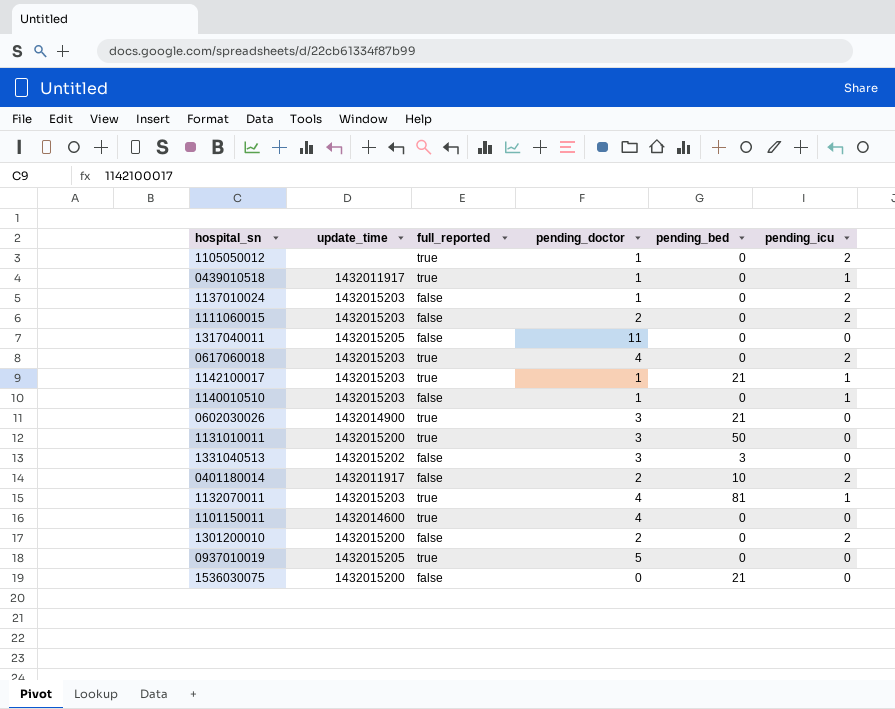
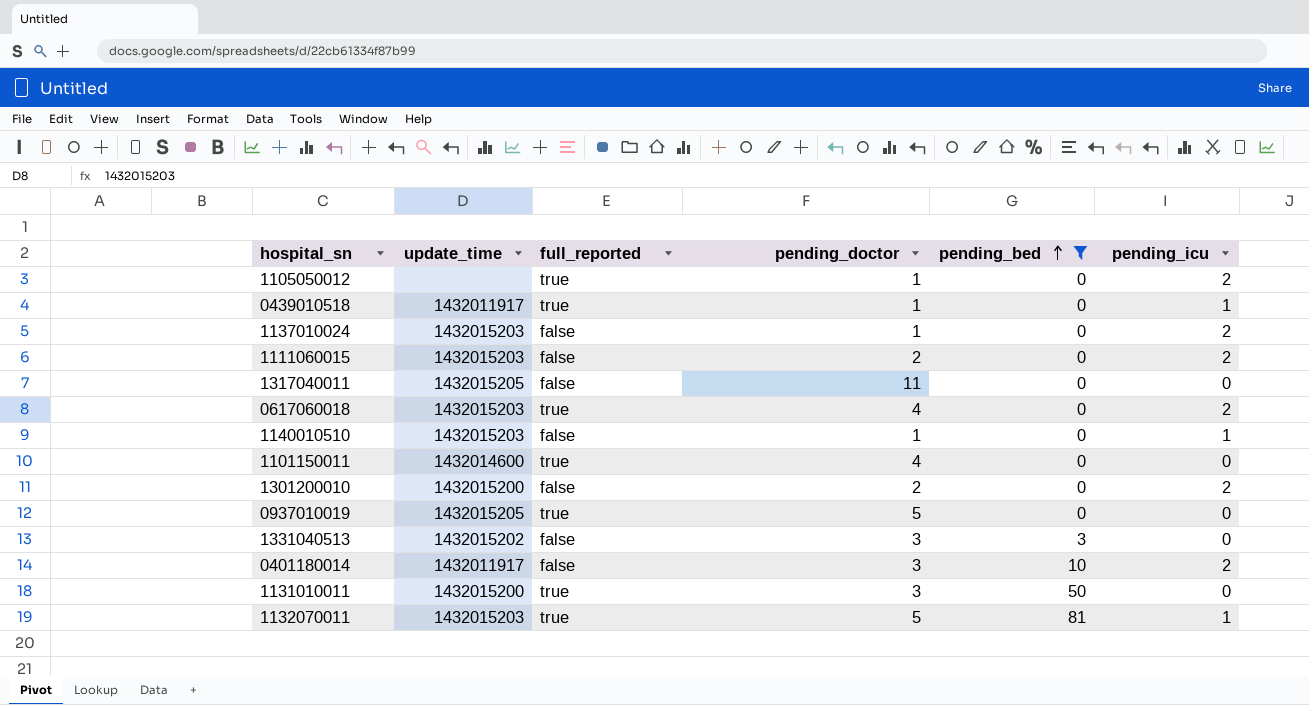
filter: none -> pending_bed != 21
row order: none -> pending_bed ascending
0401180014 | pending_doctor: 2 -> 3
1132070011 | pending_doctor: 4 -> 5

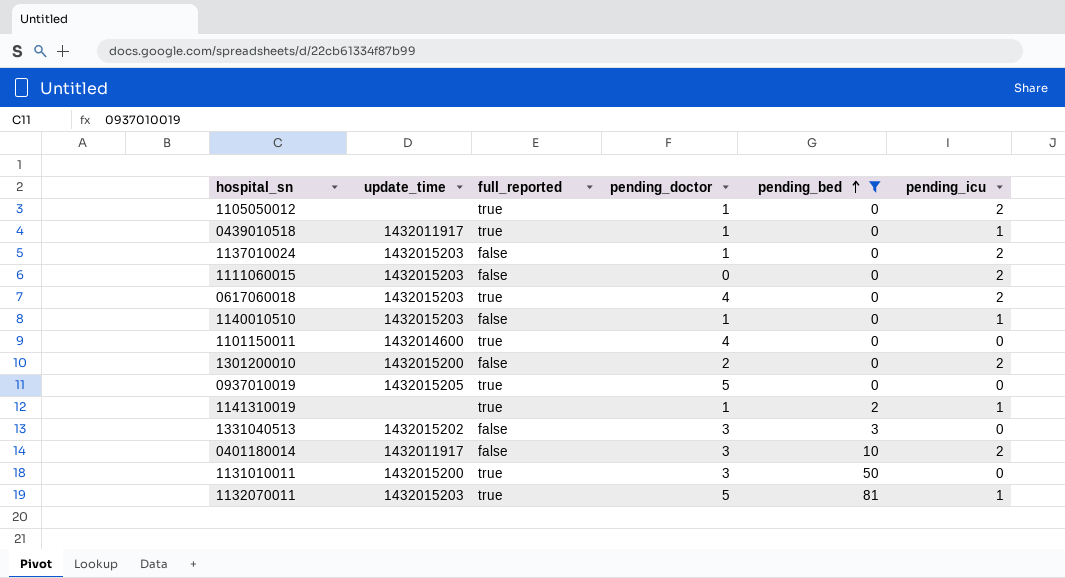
row 1317040011: 1432015205 | false | 11 | 0 | 0 -> none
1111060015 | pending_doctor: 2 -> 0
row 1141310019: none -> none | true | 1 | 2 | 1

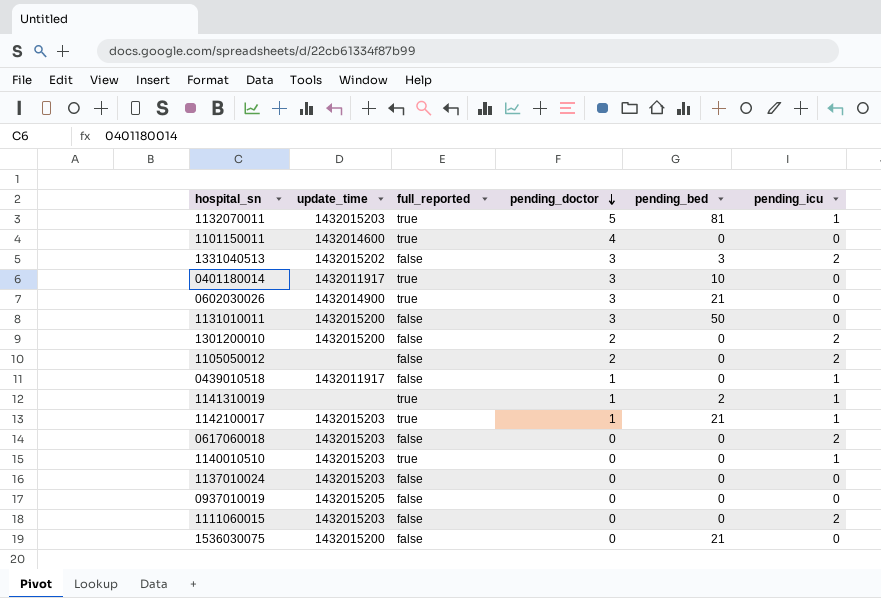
filter: pending_bed != 21 -> none
row order: pending_bed ascending -> pending_doctor descending
1331040513 | pending_icu: 0 -> 2
0401180014 | full_reported: false -> true
0401180014 | pending_icu: 2 -> 0
1131010011 | full_reported: true -> false
1105050012 | full_reported: true -> false
1105050012 | pending_doctor: 1 -> 2
0439010518 | full_reported: true -> false
0617060018 | full_reported: true -> false
0617060018 | pending_doctor: 4 -> 0
1140010510 | full_reported: false -> true
1140010510 | pending_doctor: 1 -> 0
1137010024 | pending_doctor: 1 -> 0
1137010024 | pending_icu: 2 -> 0
0937010019 | full_reported: true -> false
0937010019 | pending_doctor: 5 -> 0

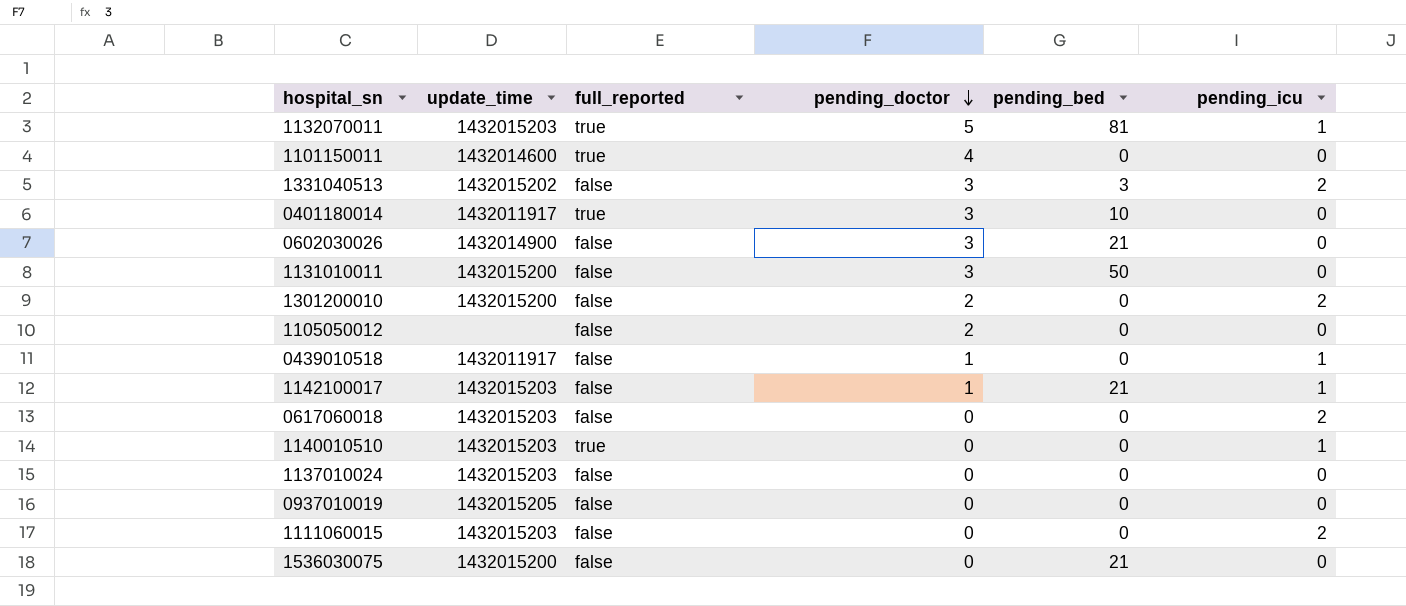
row 1141310019: none | true | 1 | 2 | 1 -> none
0602030026 | full_reported: true -> false
1105050012 | pending_icu: 2 -> 0
1142100017 | full_reported: true -> false

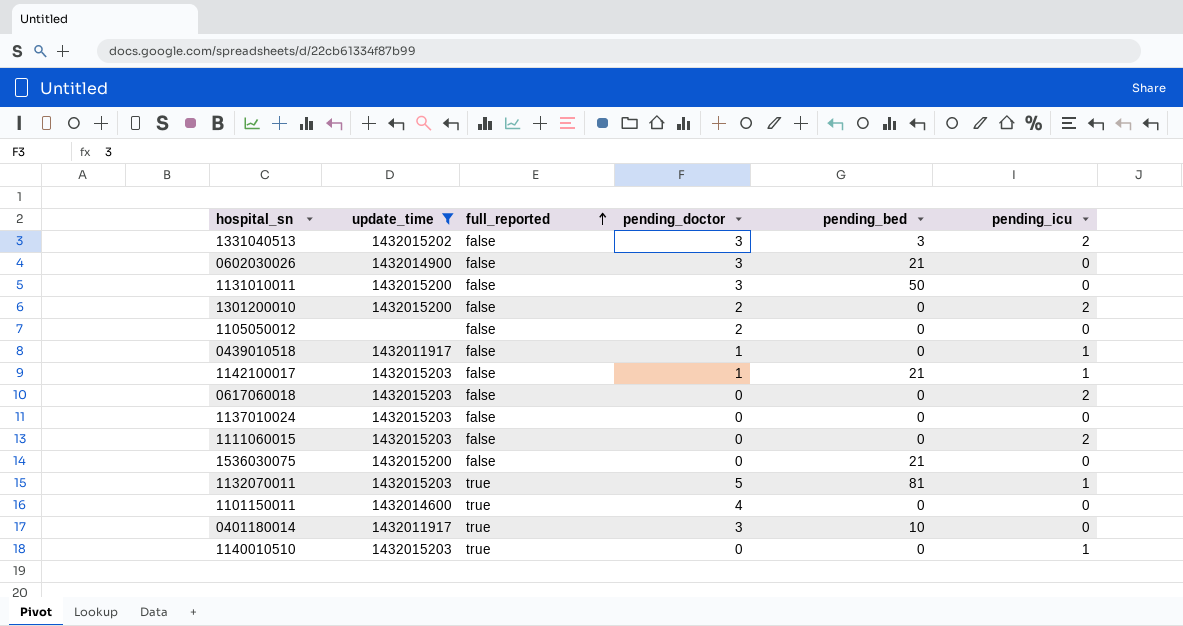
filter: none -> update_time != 1432015205
row order: pending_doctor descending -> full_reported ascending

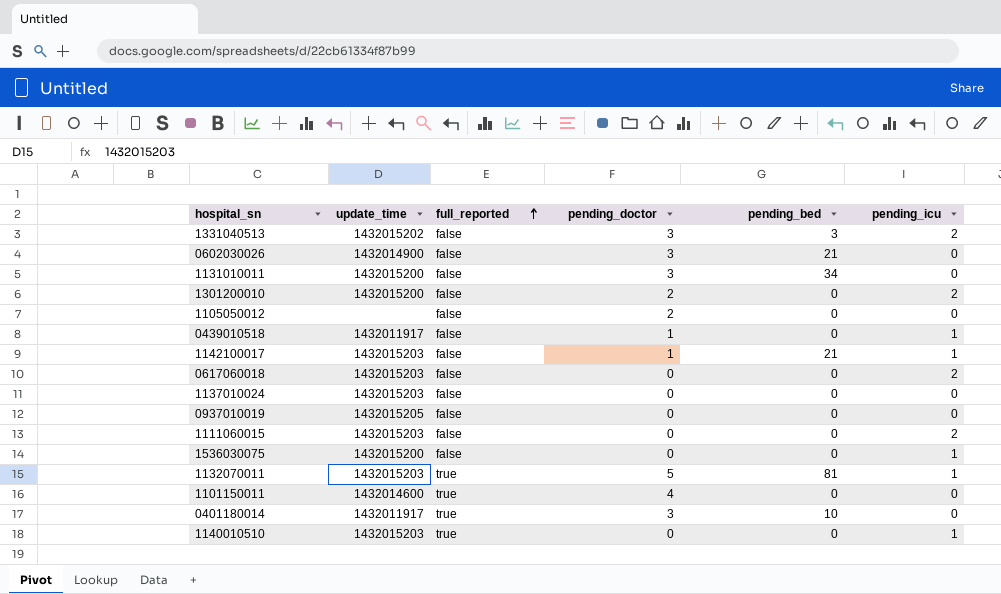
filter: update_time != 1432015205 -> none
1131010011 | pending_bed: 50 -> 34
1536030075 | pending_bed: 21 -> 0
1536030075 | pending_icu: 0 -> 1

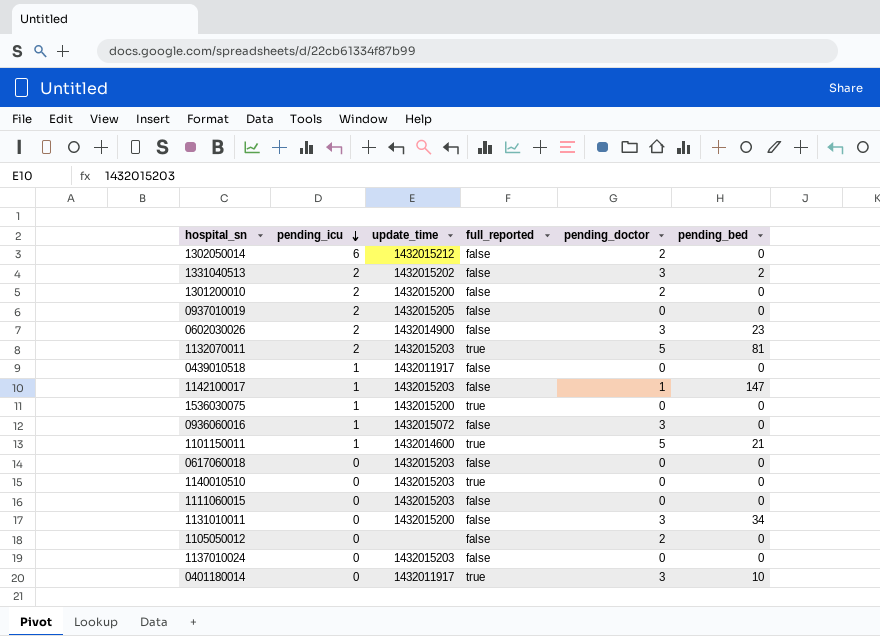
row order: full_reported ascending -> pending_icu descending
column pending_icu | position: 6 -> 2
row 1302050014: none -> 6 | 1432015212 | false | 2 | 0
1331040513 | pending_bed: 3 -> 2
0937010019 | pending_icu: 0 -> 2
0602030026 | pending_icu: 0 -> 2
0602030026 | pending_bed: 21 -> 23
1132070011 | pending_icu: 1 -> 2
0439010518 | pending_doctor: 1 -> 0
1142100017 | pending_bed: 21 -> 147
1536030075 | full_reported: false -> true
row 0936060016: none -> 1 | 1432015072 | false | 3 | 0
1101150011 | pending_icu: 0 -> 1
1101150011 | pending_doctor: 4 -> 5
1101150011 | pending_bed: 0 -> 21
0617060018 | pending_icu: 2 -> 0
1140010510 | pending_icu: 1 -> 0
1111060015 | pending_icu: 2 -> 0

